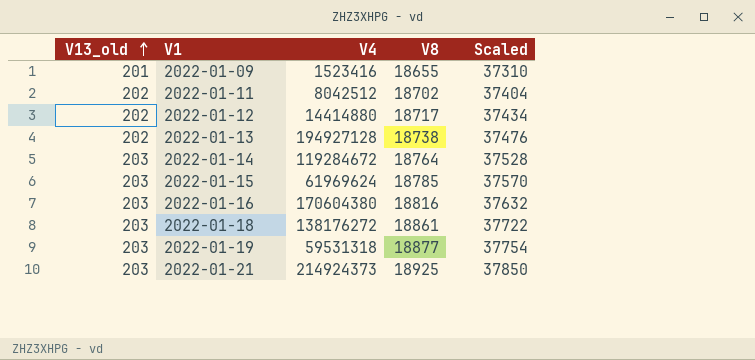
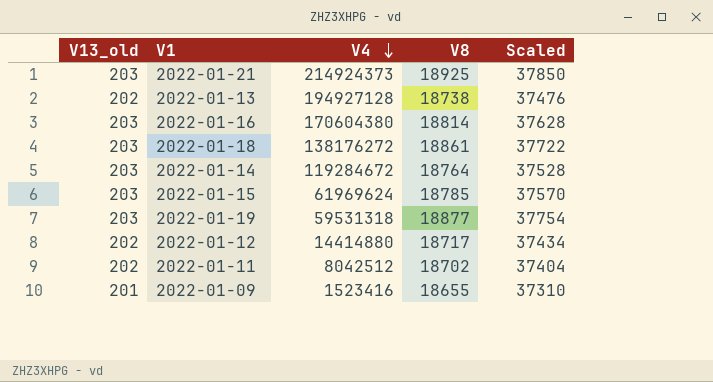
row order: V13_old ascending -> V4 descending
2022-01-16 | V8: 18816 -> 18814
2022-01-16 | Scaled: 37632 -> 37628

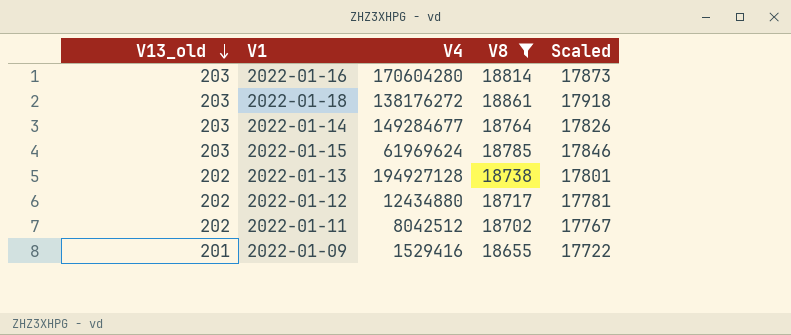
filter: none -> V8 <= 18861
row order: V4 descending -> V13_old descending
column Scaled | formula: [V8] * 2 -> [V8] * 0.95
2022-01-16 | V4: 170604380 -> 170604280
2022-01-14 | V4: 119284672 -> 149284677
2022-01-12 | V4: 14414880 -> 12434880
2022-01-09 | V4: 1523416 -> 1529416

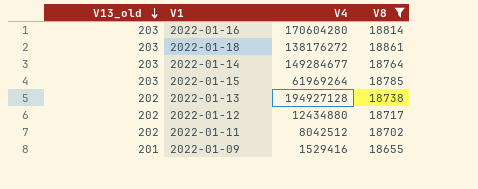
column Scaled | formula: [V8] * 0.95 -> none
2022-01-15 | V4: 61969624 -> 61969264

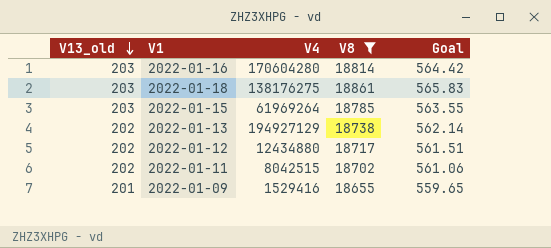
column Goal | formula: none -> [V8] * 0.03
row 2022-01-14: 203 | 149284677 | 18764 -> none
2022-01-18 | V4: 138176272 -> 138176275
2022-01-13 | V4: 194927128 -> 194927129
2022-01-11 | V4: 8042512 -> 8042515

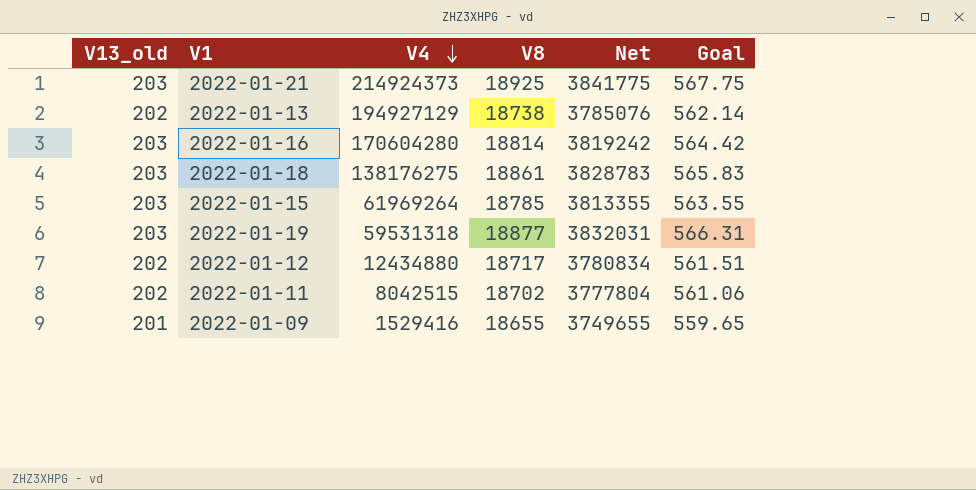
filter: V8 <= 18861 -> none
row order: V13_old descending -> V4 descending
column Net | formula: none -> [V13_old] * [V8]

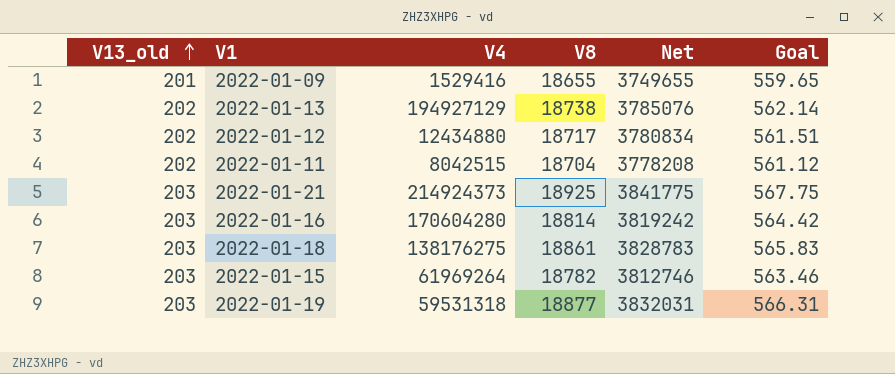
row order: V4 descending -> V13_old ascending
2022-01-11 | V8: 18702 -> 18704
2022-01-11 | Net: 3777804 -> 3778208
2022-01-11 | Goal: 561.06 -> 561.12
2022-01-15 | V8: 18785 -> 18782
2022-01-15 | Net: 3813355 -> 3812746
2022-01-15 | Goal: 563.55 -> 563.46

